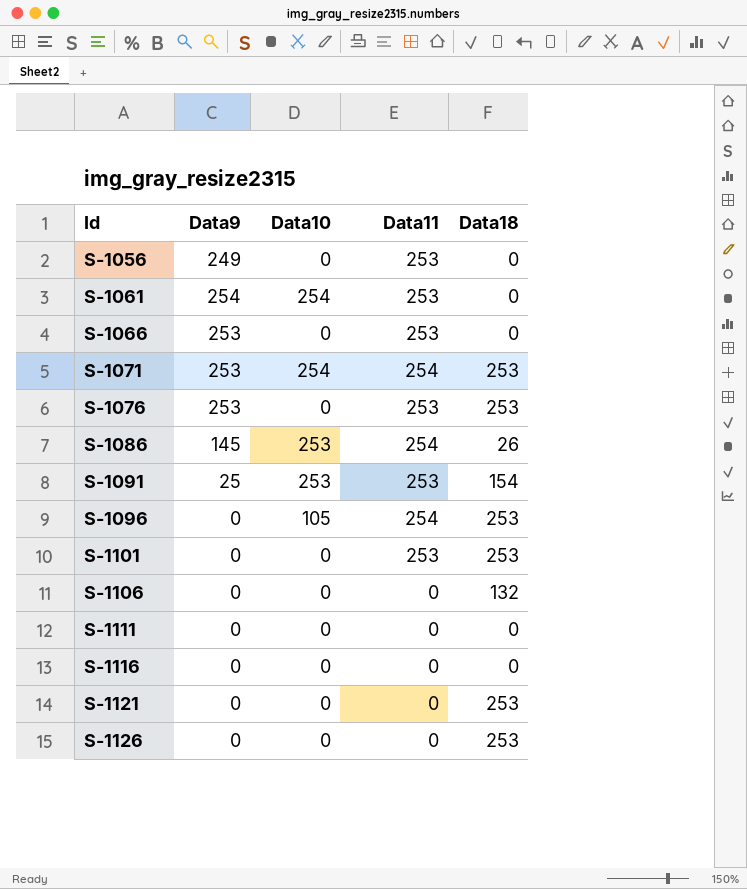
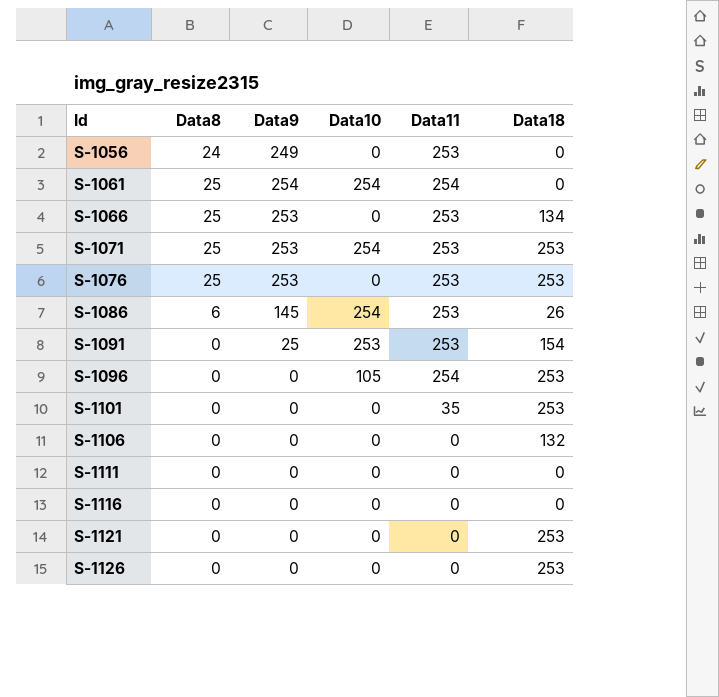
column Data8 | position: none -> 2
S-1061 | Data11: 253 -> 254
S-1066 | Data18: 0 -> 134
S-1071 | Data11: 254 -> 253
S-1086 | Data10: 253 -> 254
S-1086 | Data11: 254 -> 253
S-1101 | Data11: 253 -> 35

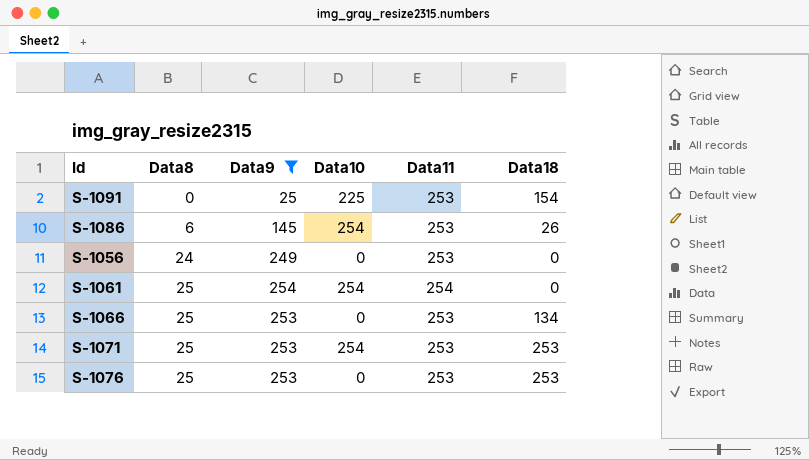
filter: none -> Data9 != 0
row order: Id ascending -> Data8 ascending
S-1091 | Data10: 253 -> 225

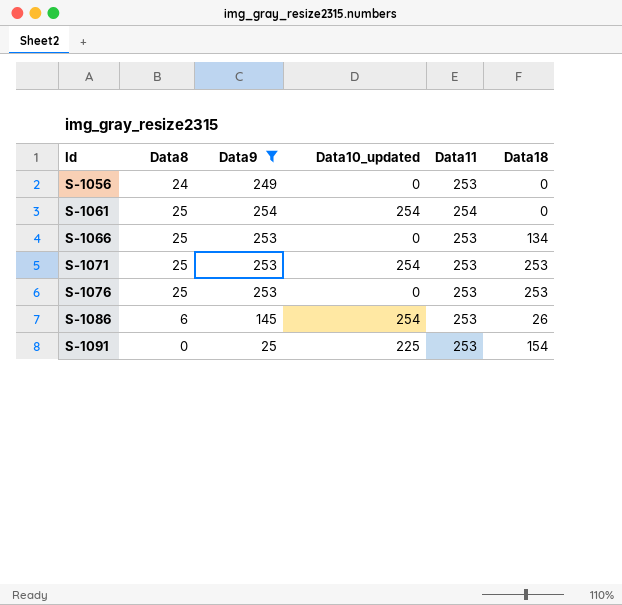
row order: Data8 ascending -> Id ascending
column name: Data10 -> Data10_updated

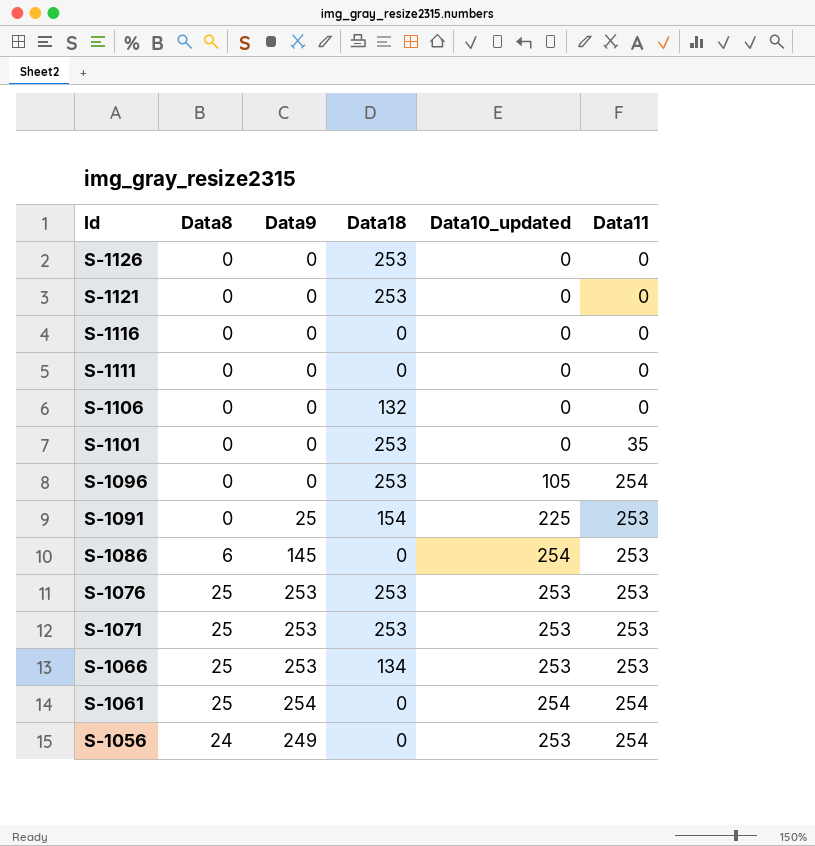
filter: Data9 != 0 -> none
row order: Id ascending -> Id descending
column Data18 | position: 6 -> 4
S-1086 | Data18: 26 -> 0
S-1076 | Data10_updated: 0 -> 253
S-1071 | Data10_updated: 254 -> 253
S-1066 | Data10_updated: 0 -> 253
S-1056 | Data10_updated: 0 -> 253
S-1056 | Data11: 253 -> 254

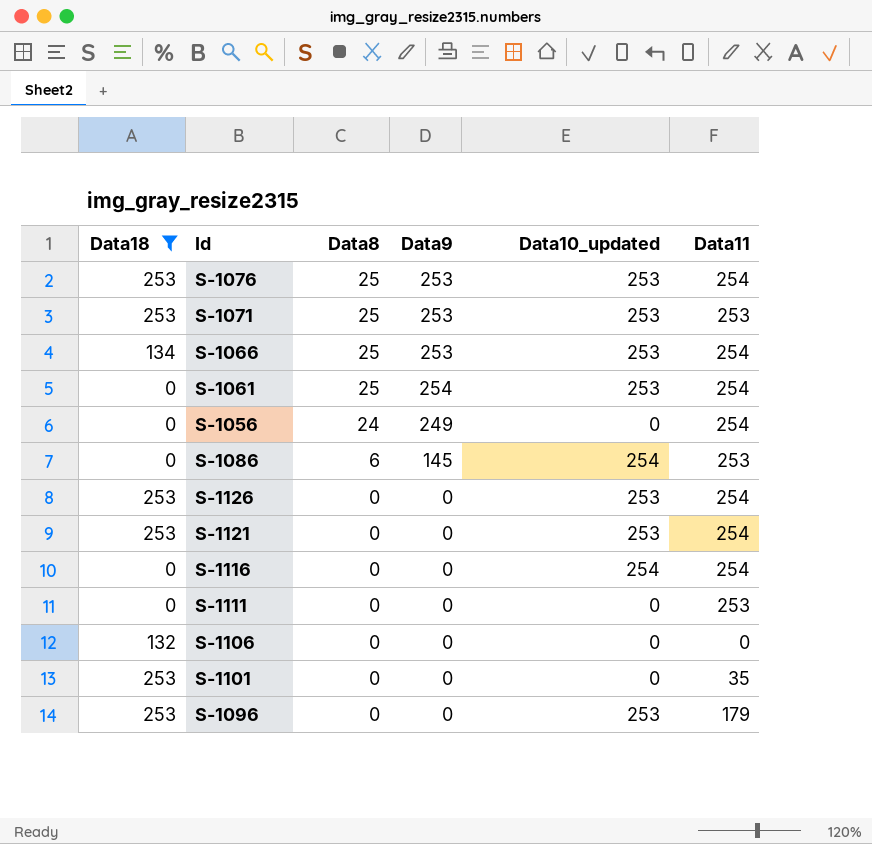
filter: none -> Data18 != 154
row order: Id descending -> Data8 descending
column Data18 | position: 4 -> 1
S-1076 | Data11: 253 -> 254
S-1066 | Data11: 253 -> 254
S-1061 | Data10_updated: 254 -> 253
S-1056 | Data10_updated: 253 -> 0
S-1126 | Data10_updated: 0 -> 253
S-1126 | Data11: 0 -> 254
S-1121 | Data10_updated: 0 -> 253
S-1121 | Data11: 0 -> 254
S-1116 | Data10_updated: 0 -> 254
S-1116 | Data11: 0 -> 254
S-1111 | Data11: 0 -> 253
S-1096 | Data10_updated: 105 -> 253
S-1096 | Data11: 254 -> 179

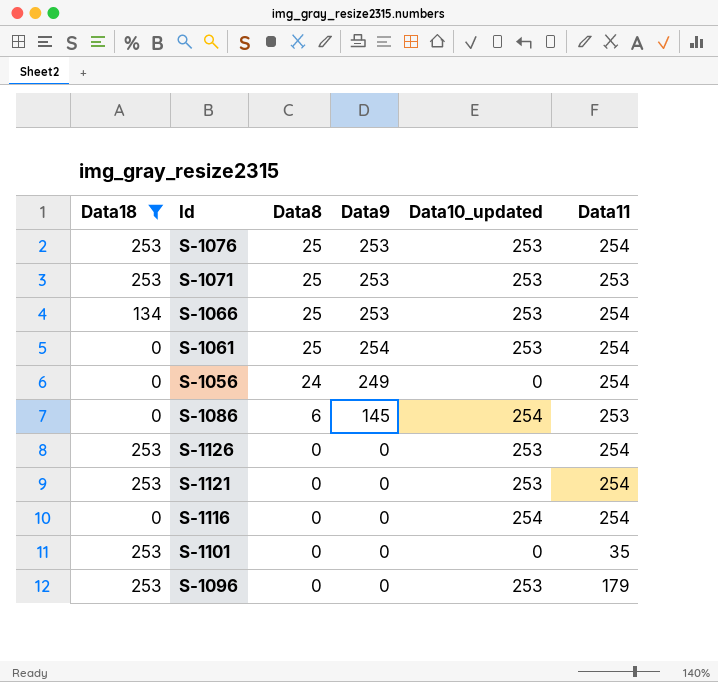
row S-1111: 0 | 0 | 0 | 0 | 253 -> none
row S-1106: 132 | 0 | 0 | 0 | 0 -> none

